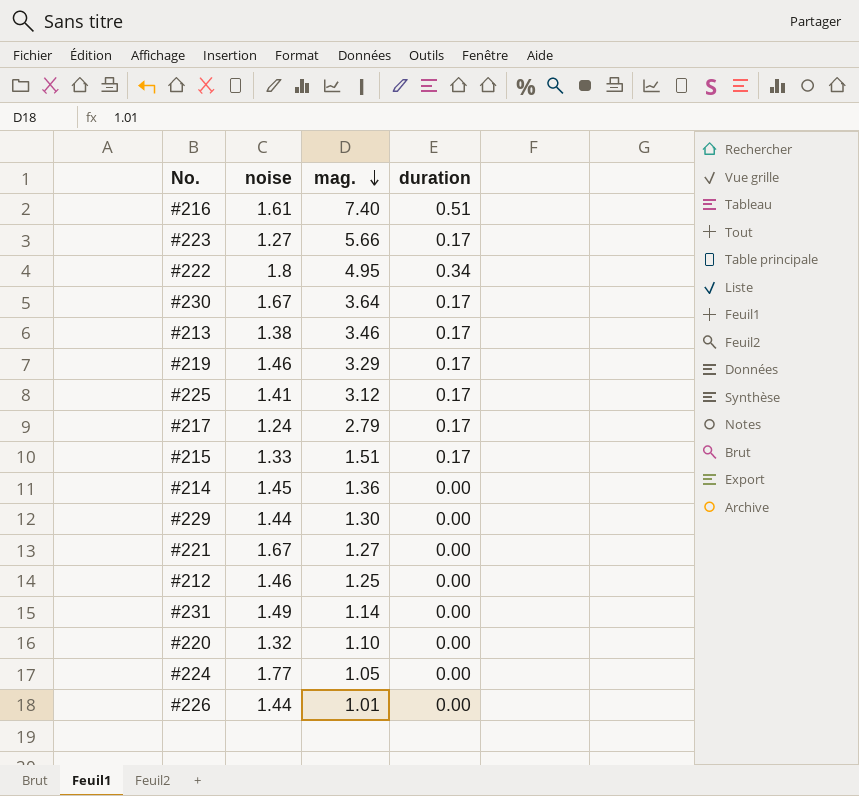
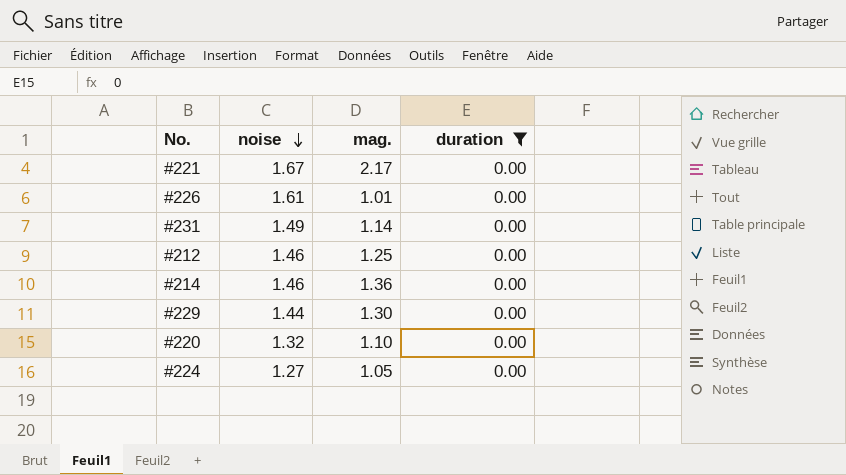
filter: none -> duration = 0.00
row order: mag. descending -> noise descending
#221 | mag.: 1.27 -> 2.17
#226 | noise: 1.44 -> 1.61
#214 | noise: 1.45 -> 1.46
#224 | noise: 1.77 -> 1.27

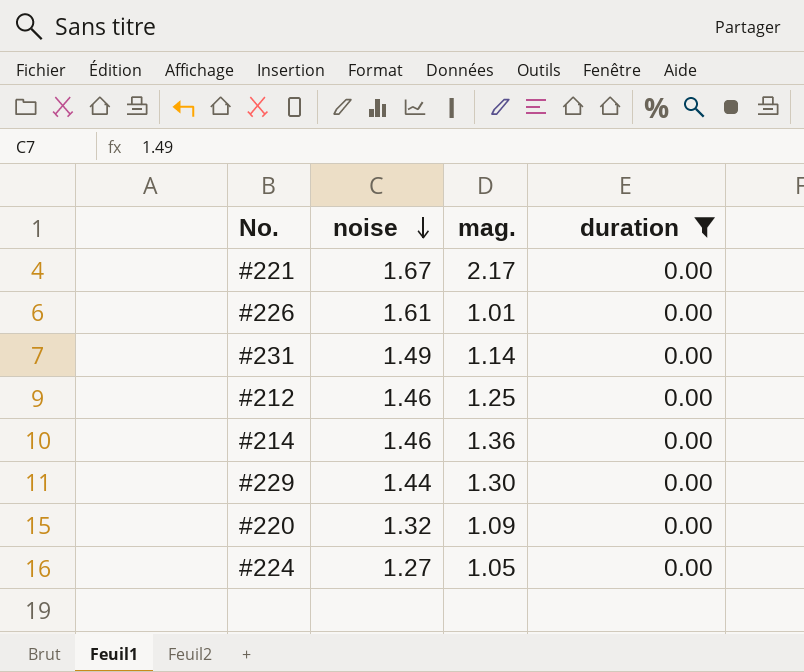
#220 | mag.: 1.10 -> 1.09

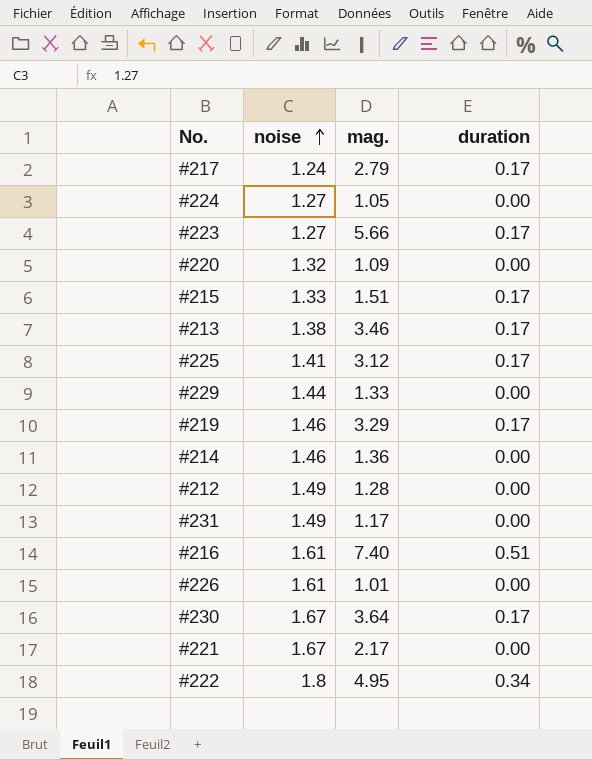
filter: duration = 0.00 -> none
row order: noise descending -> noise ascending
#229 | mag.: 1.30 -> 1.33
#212 | noise: 1.46 -> 1.49
#212 | mag.: 1.25 -> 1.28
#231 | mag.: 1.14 -> 1.17

